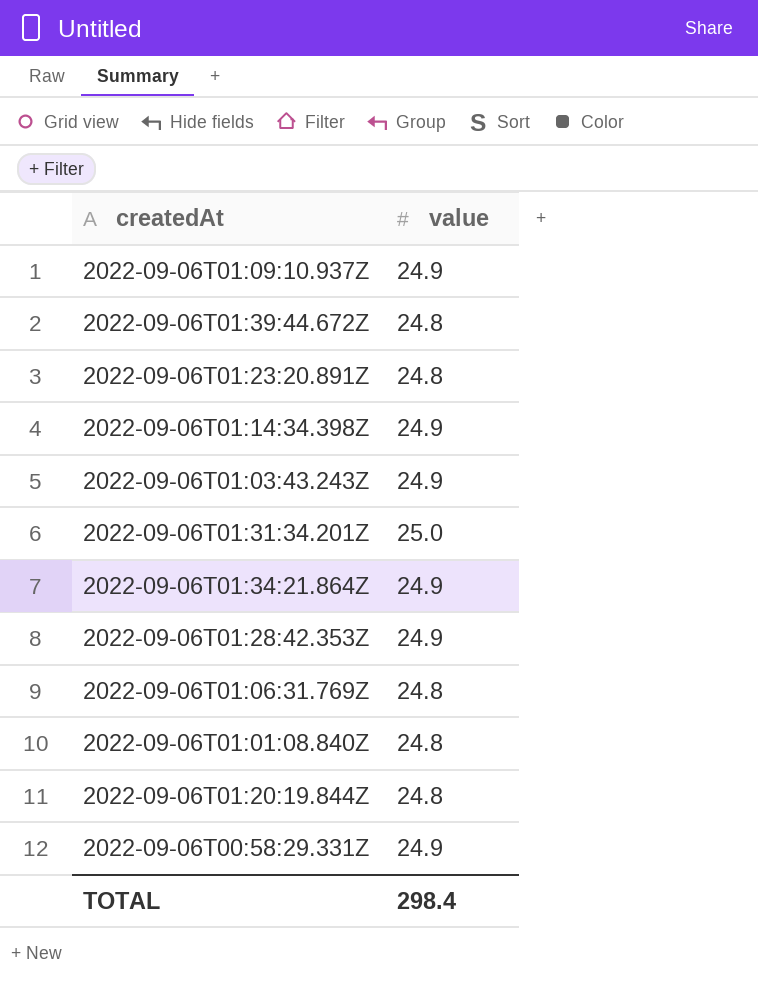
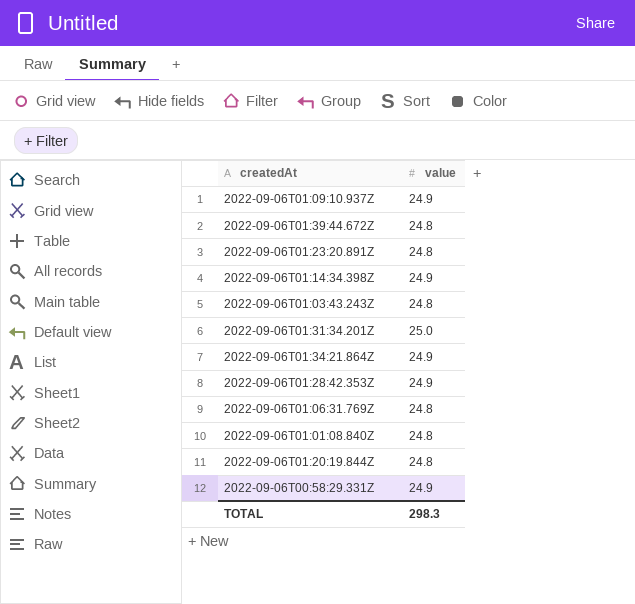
2022-09-06T01:03:43.243Z | value: 24.9 -> 24.8
TOTAL | value: 298.4 -> 298.3

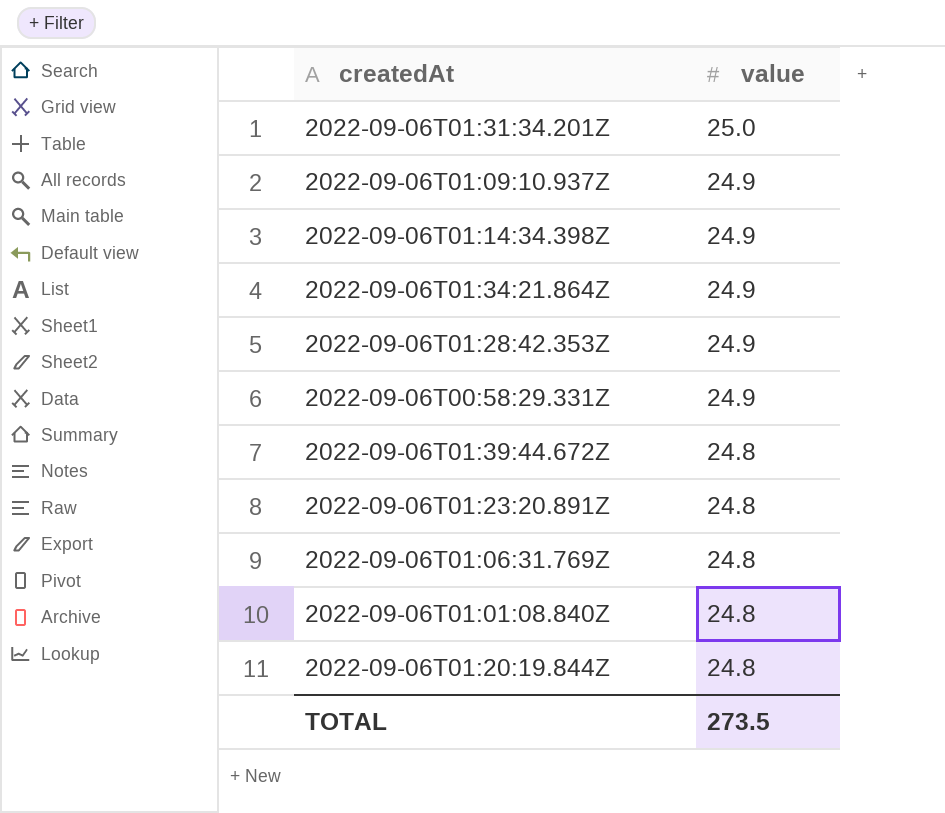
row order: none -> value descending
row 2022-09-06T01:03:43.243Z: 24.8 -> none
TOTAL | value: 298.3 -> 273.5

